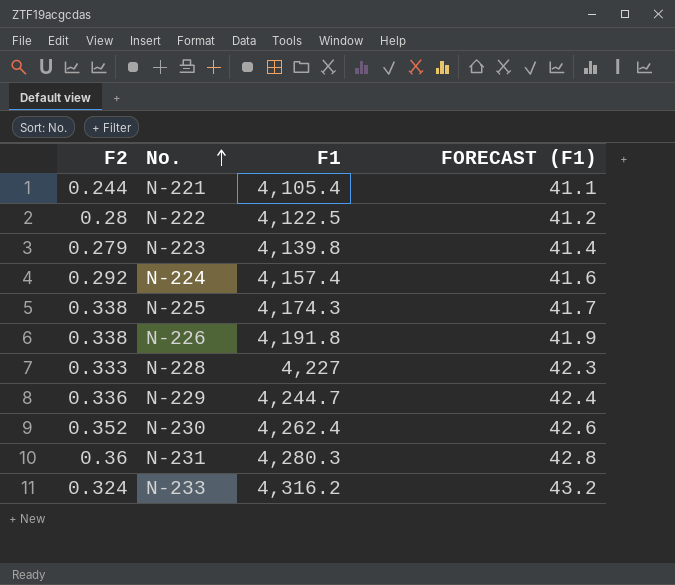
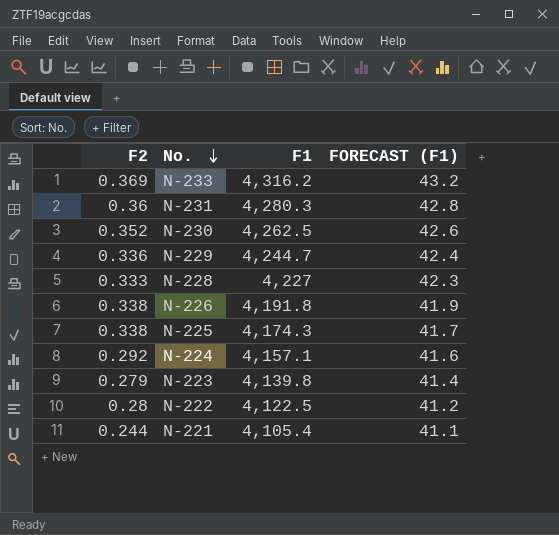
row order: No. ascending -> No. descending
N-233 | F2: 0.324 -> 0.369
N-230 | F1: 4,262.4 -> 4,262.5
N-224 | F1: 4,157.4 -> 4,157.1

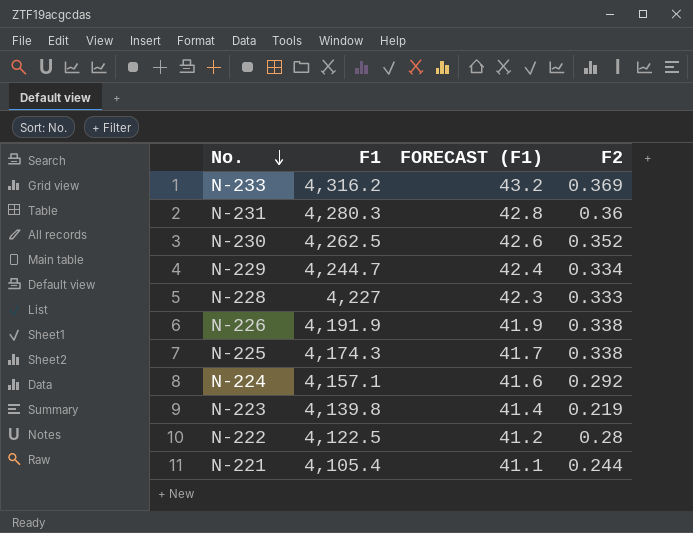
column F2 | position: 1 -> 4
N-229 | F2: 0.336 -> 0.334
N-226 | F1: 4,191.8 -> 4,191.9
N-223 | F2: 0.279 -> 0.219

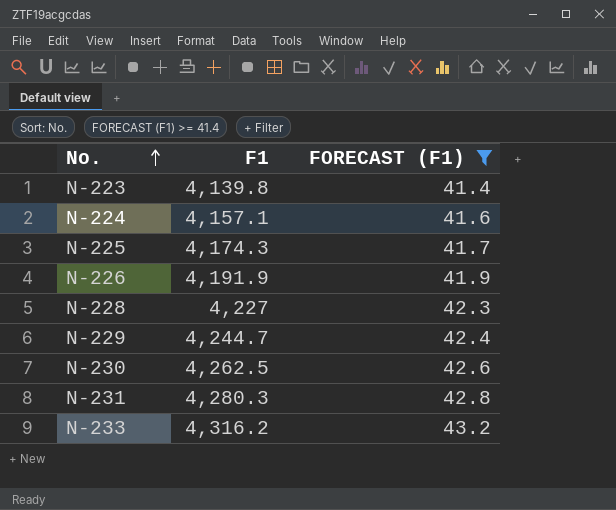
filter: none -> FORECAST (F1) >= 41.4
row order: No. descending -> No. ascending
column F2 | position: 4 -> none

